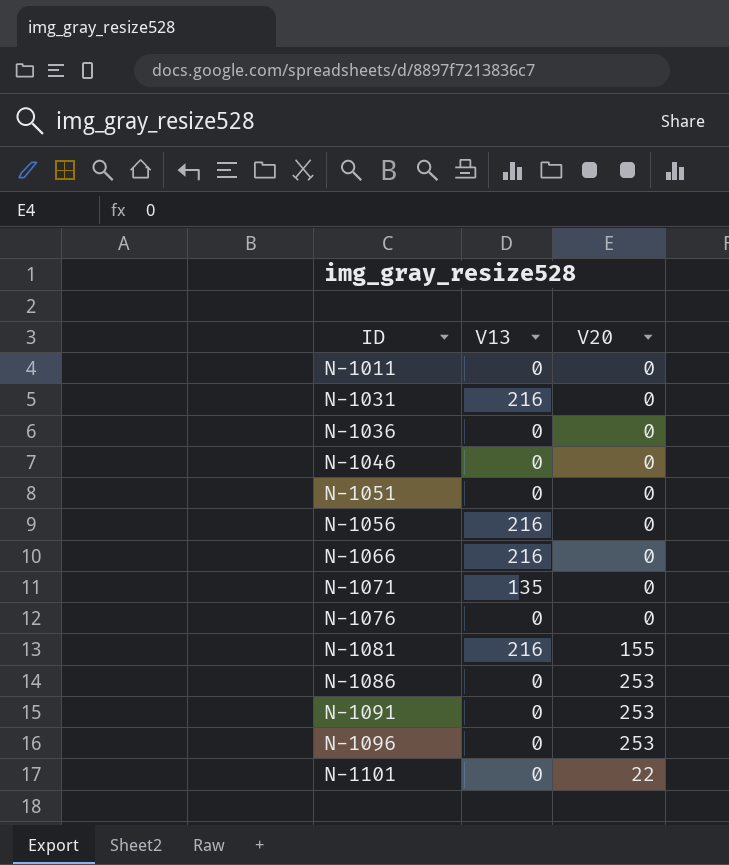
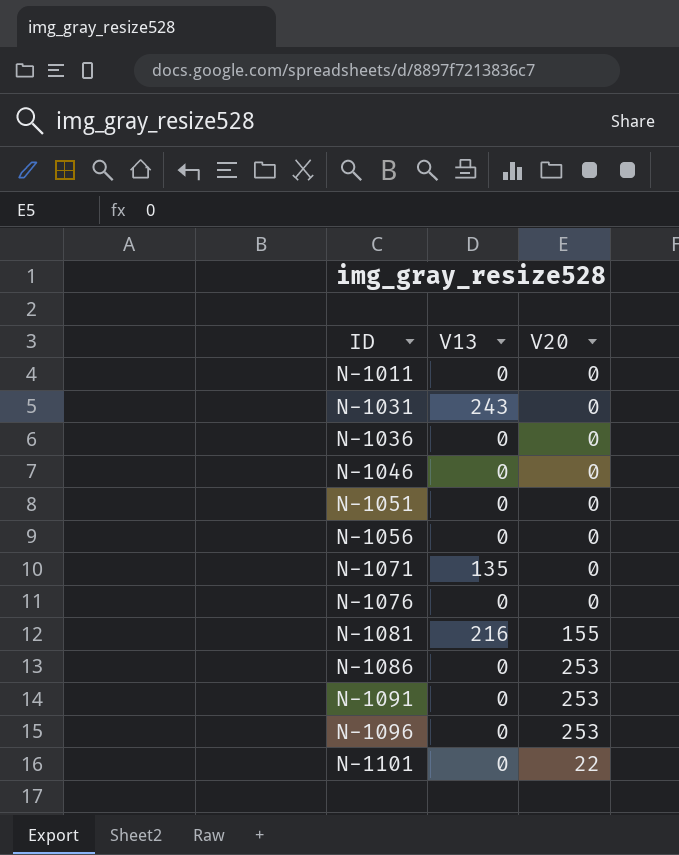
row N-1066: 216 | 0 -> none
N-1031 | V13: 216 -> 243
N-1056 | V13: 216 -> 0

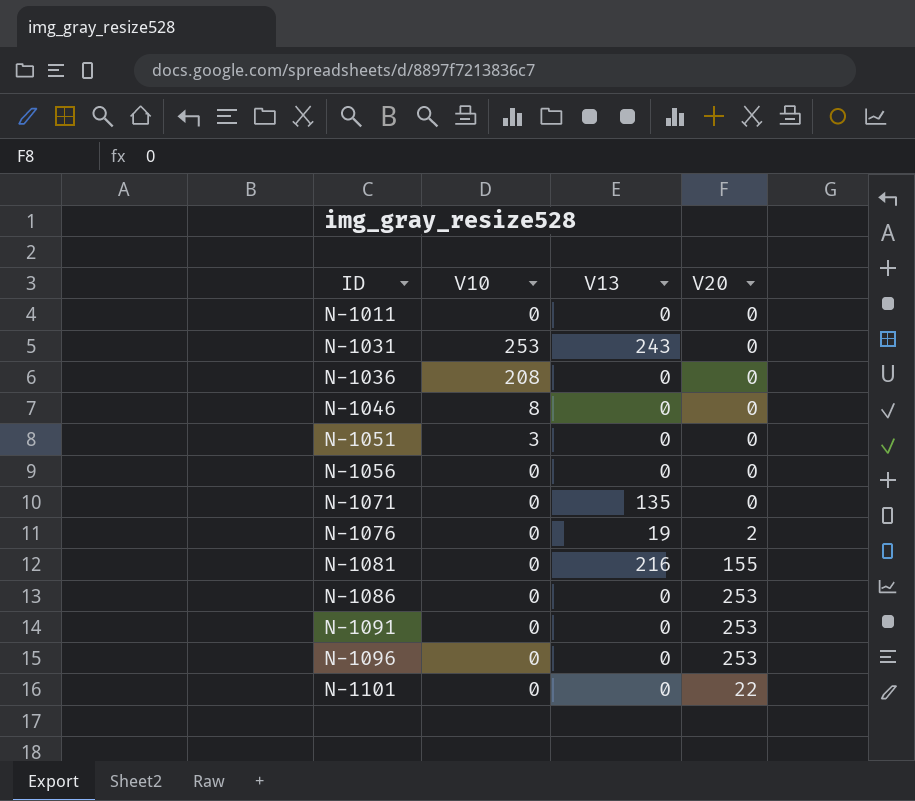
column V10 | position: none -> 2
N-1076 | V13: 0 -> 19
N-1076 | V20: 0 -> 2

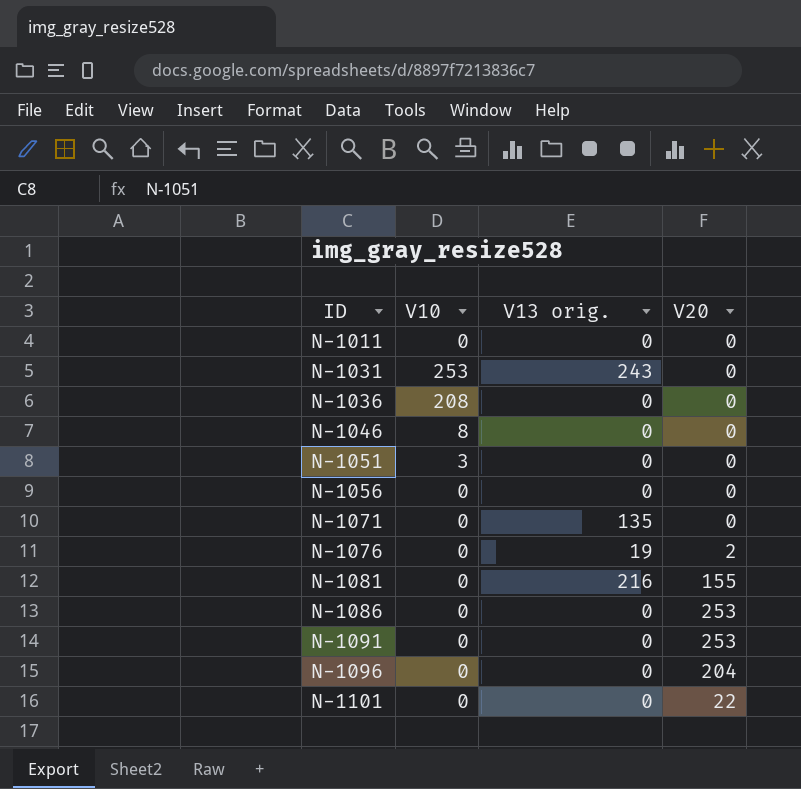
column name: V13 -> V13 orig.
N-1096 | V20: 253 -> 204

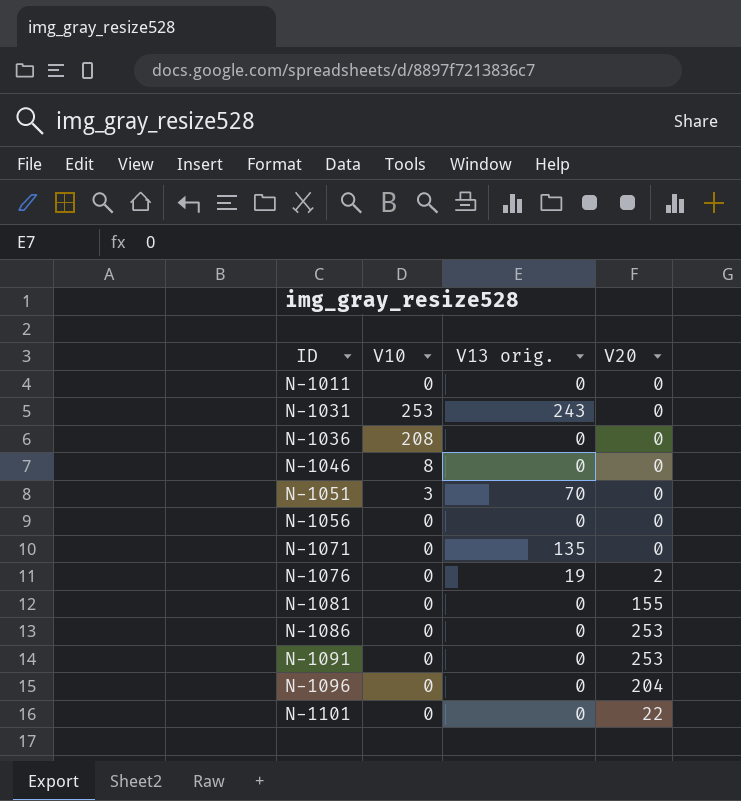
N-1051 | V13 orig.: 0 -> 70
N-1081 | V13 orig.: 216 -> 0

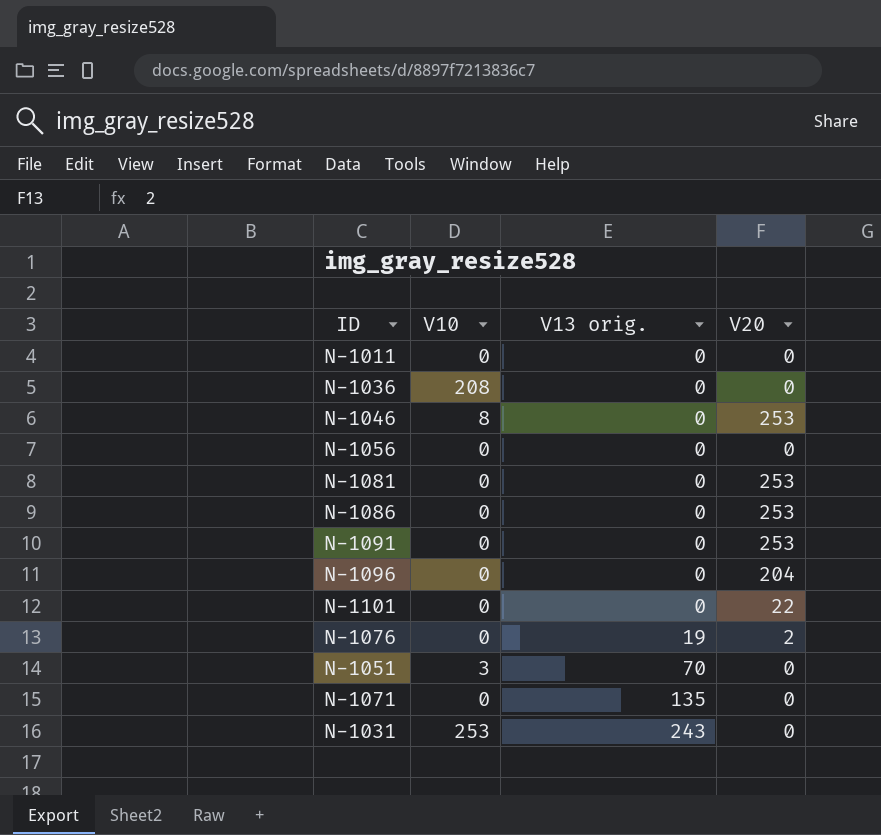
row order: ID ascending -> V13 orig. ascending
N-1046 | V20: 0 -> 253
N-1081 | V20: 155 -> 253

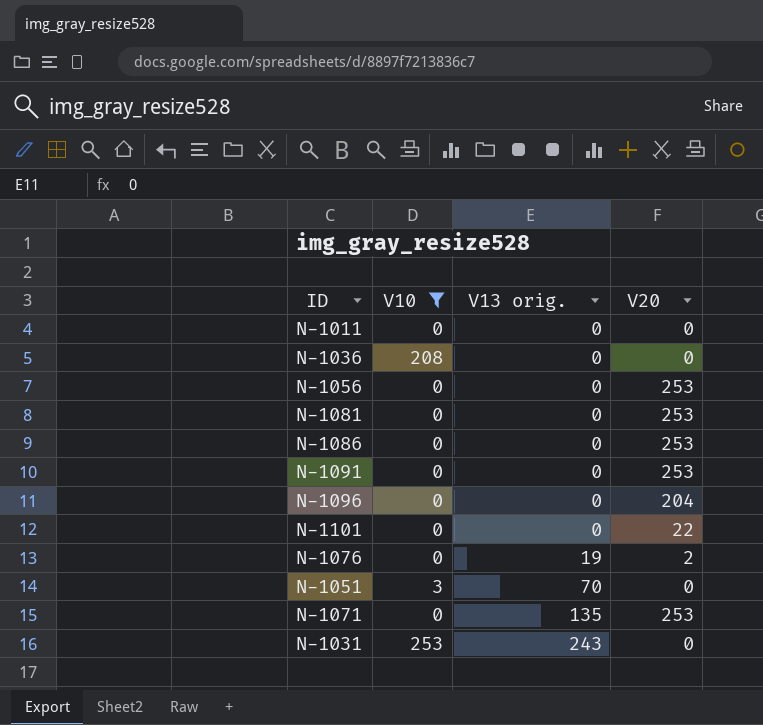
filter: none -> V10 != 8
N-1056 | V20: 0 -> 253
N-1071 | V20: 0 -> 253

